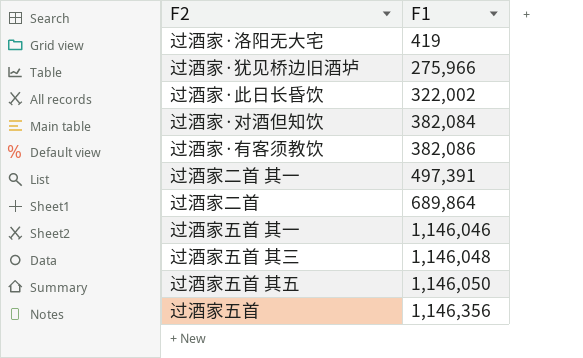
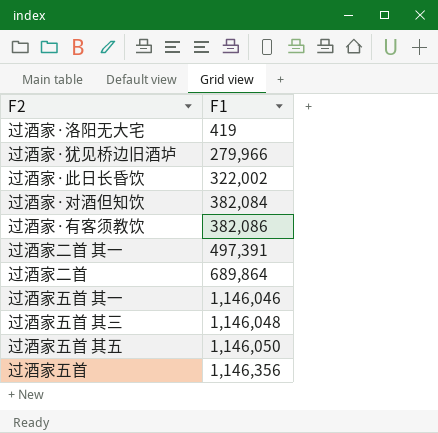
过酒家·犹见桥边旧酒垆 | F1: 275,966 -> 279,966

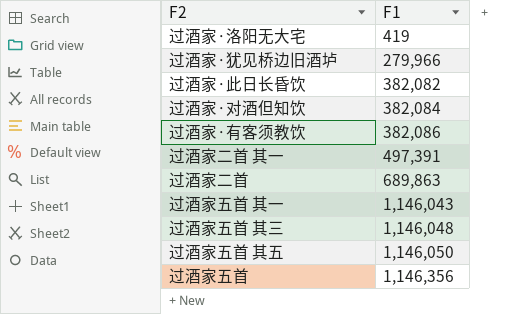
过酒家·此日长昏饮 | F1: 322,002 -> 382,082
过酒家二首 | F1: 689,864 -> 689,863
过酒家五首 其一 | F1: 1,146,046 -> 1,146,043

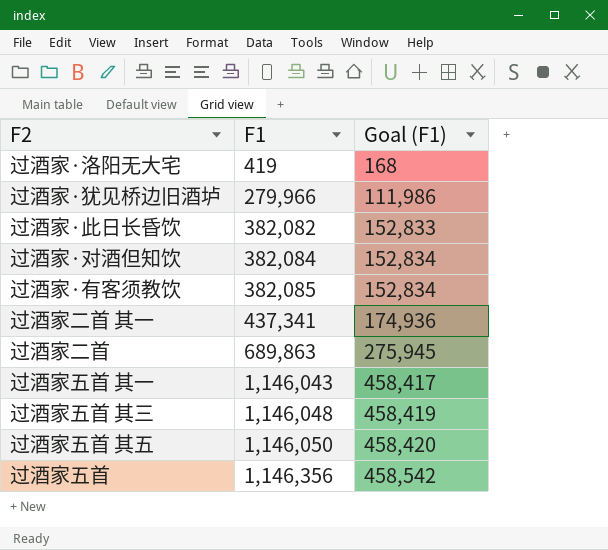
column Goal (F1) | formula: none -> [F1] * 0.4
过酒家·有客须教饮 | F1: 382,086 -> 382,085
过酒家二首 其一 | F1: 497,391 -> 437,341

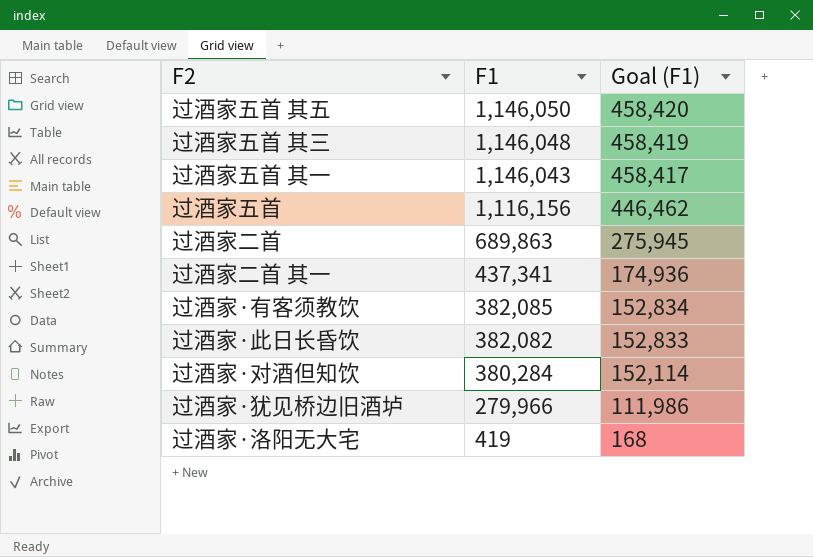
row order: F1 ascending -> F1 descending
过酒家五首 | F1: 1,146,356 -> 1,116,156
过酒家五首 | Goal (F1): 458,542 -> 446,462
过酒家·对酒但知饮 | F1: 382,084 -> 380,284
过酒家·对酒但知饮 | Goal (F1): 152,834 -> 152,114

